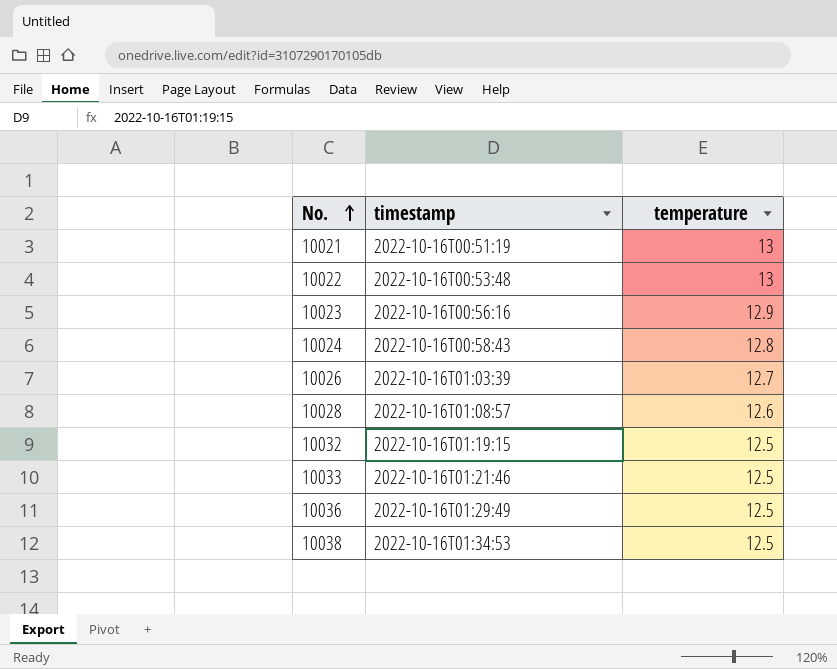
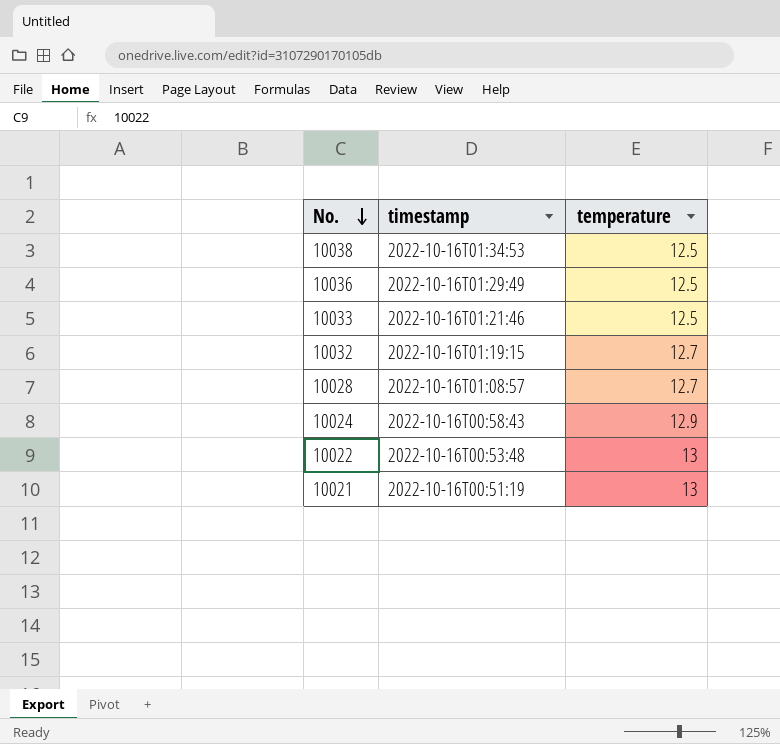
row order: No. ascending -> No. descending
row 10023: 2022-10-16T00:56:16 | 12.9 -> none
row 10026: 2022-10-16T01:03:39 | 12.7 -> none
10032 | temperature: 12.5 -> 12.7
10028 | temperature: 12.6 -> 12.7
10024 | temperature: 12.8 -> 12.9

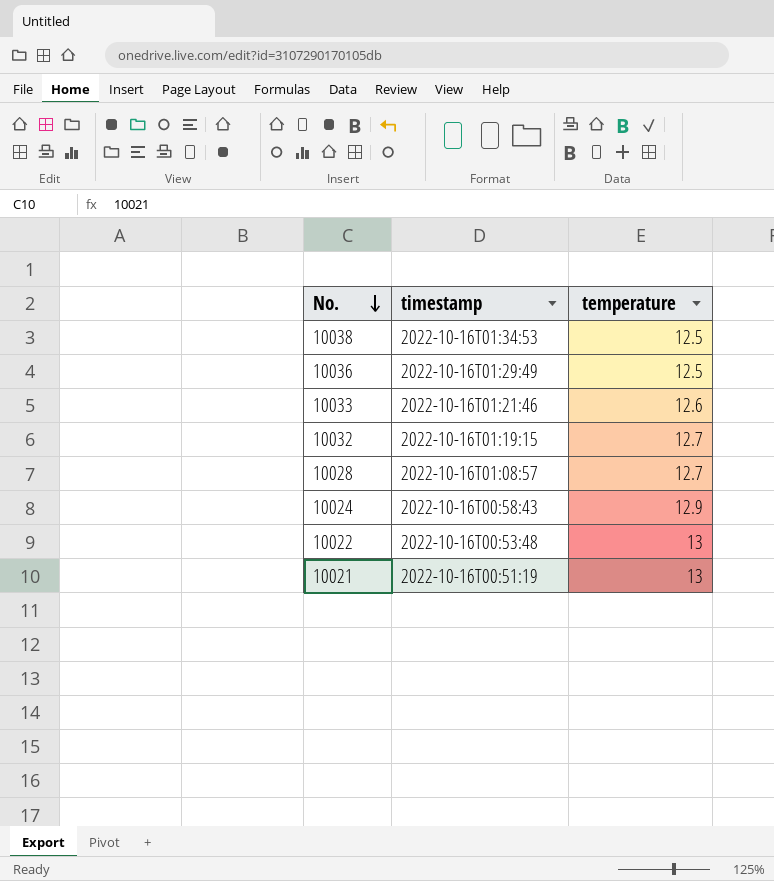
10033 | temperature: 12.5 -> 12.6

